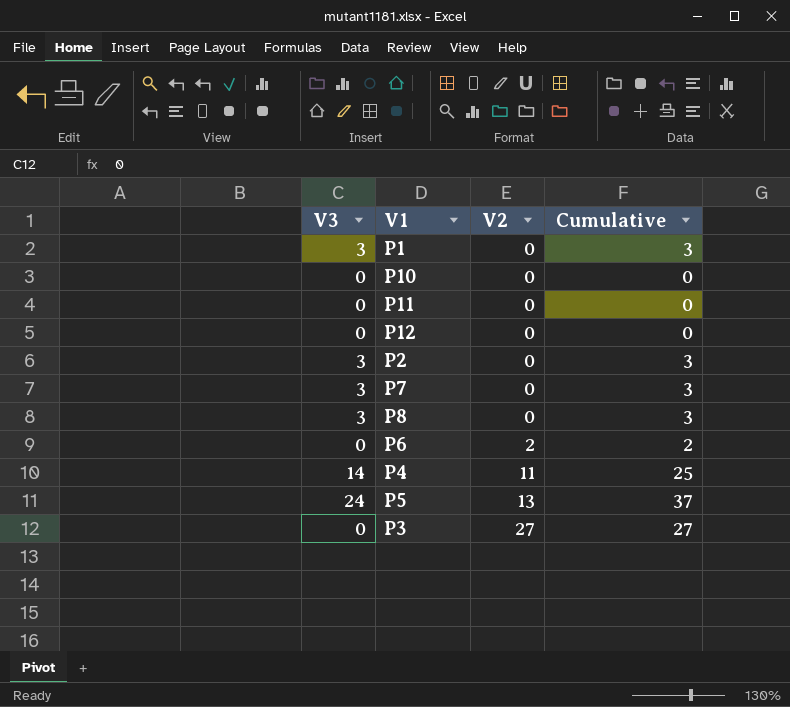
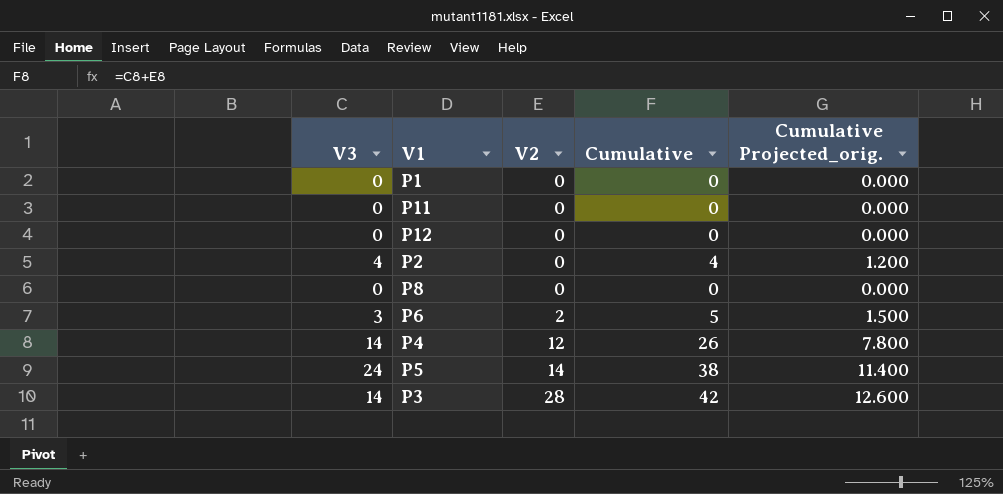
column Cumulative Projected_orig. | formula: none -> [Cumulative] * 0.3
row P10: 0 | 0 | 0 -> none
row P7: 3 | 0 | 3 -> none
P1 | V3: 3 -> 0
P1 | Cumulative: 3 -> 0
P2 | V3: 3 -> 4
P2 | Cumulative: 3 -> 4
P8 | V3: 3 -> 0
P8 | Cumulative: 3 -> 0
P6 | V3: 0 -> 3
P6 | Cumulative: 2 -> 5
P4 | V2: 11 -> 12
P4 | Cumulative: 25 -> 26
P5 | V2: 13 -> 14
P5 | Cumulative: 37 -> 38
P3 | V3: 0 -> 14
P3 | V2: 27 -> 28
P3 | Cumulative: 27 -> 42

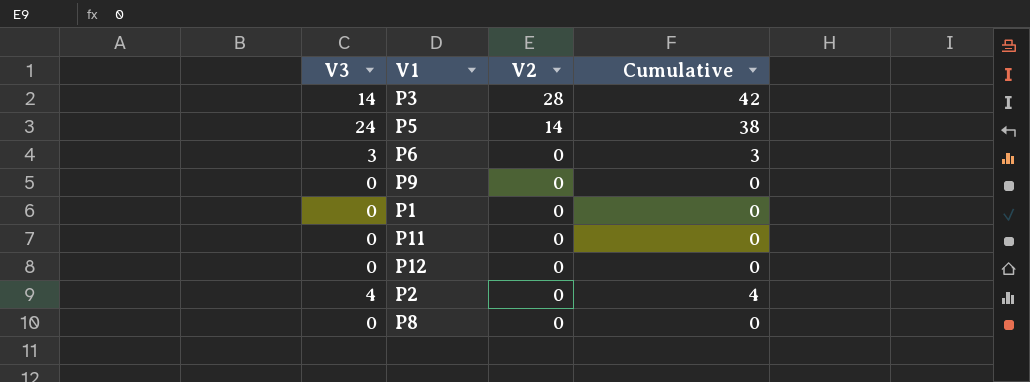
row order: V2 ascending -> V2 descending
column Cumulative Projected_orig. | formula: [Cumulative] * 0.3 -> none
row P4: 14 | 12 | 26 | 7.800 -> none
P6 | V2: 2 -> 0
P6 | Cumulative: 5 -> 3
row P9: none -> 0 | 0 | 0

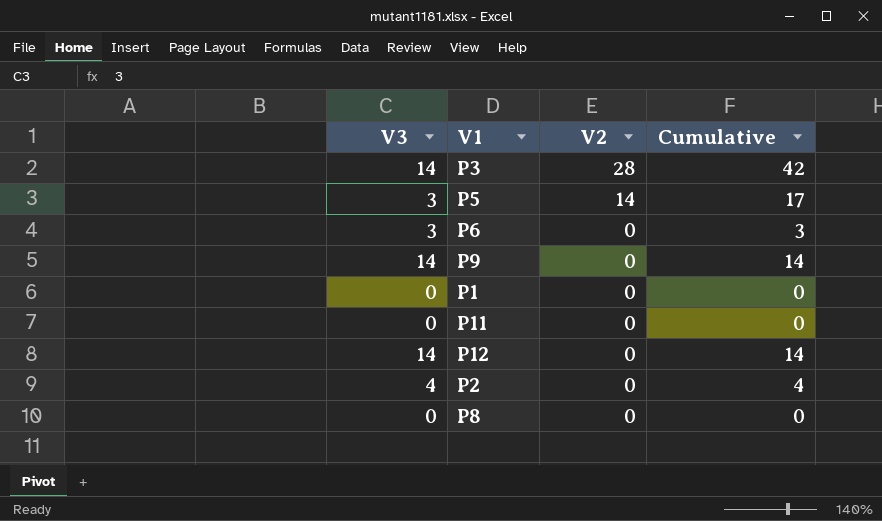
P5 | V3: 24 -> 3
P5 | Cumulative: 38 -> 17
P9 | V3: 0 -> 14
P9 | Cumulative: 0 -> 14
P12 | V3: 0 -> 14
P12 | Cumulative: 0 -> 14

